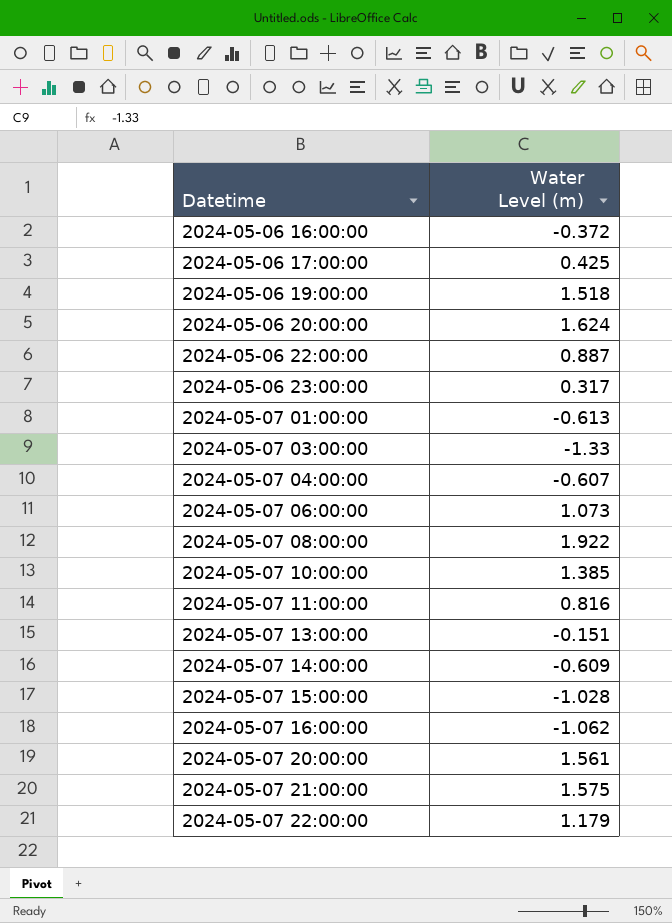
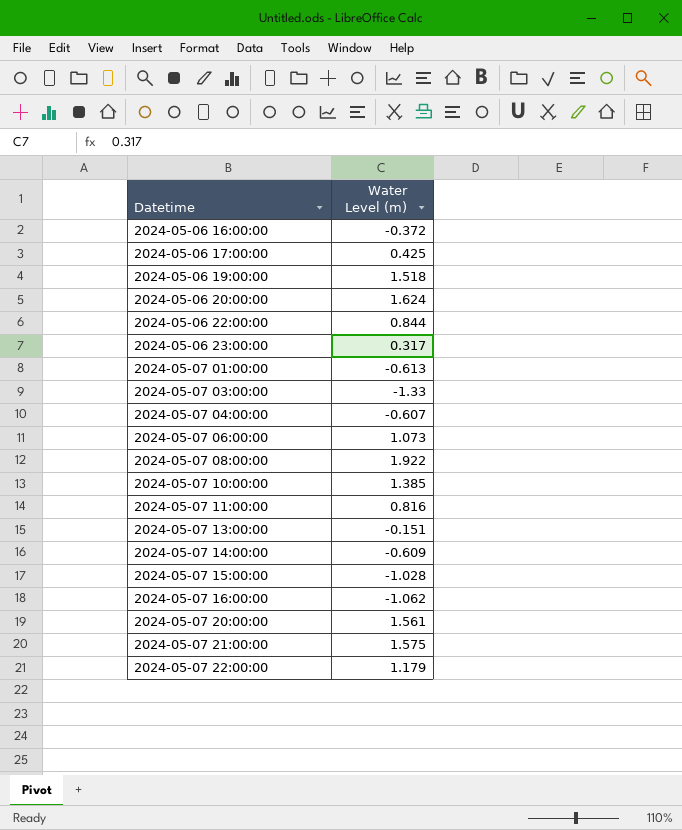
2024-05-06 22:00:00 | Water Level (m): 0.887 -> 0.844

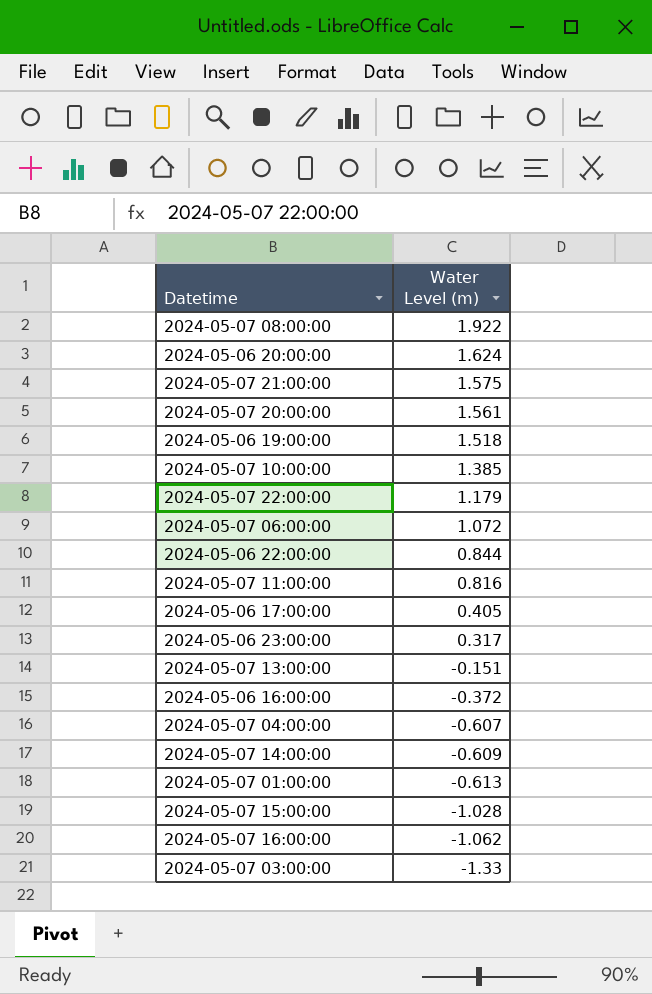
row order: Datetime ascending -> Water Level (m) descending
2024-05-07 06:00:00 | Water Level (m): 1.073 -> 1.072
2024-05-06 17:00:00 | Water Level (m): 0.425 -> 0.405

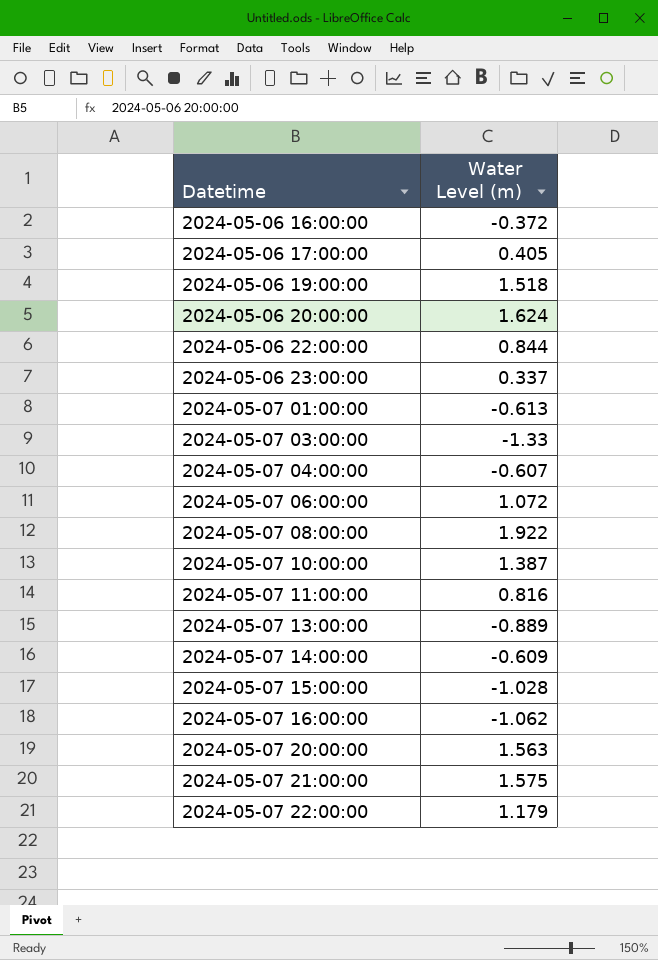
row order: Water Level (m) descending -> Datetime ascending
2024-05-06 23:00:00 | Water Level (m): 0.317 -> 0.337
2024-05-07 10:00:00 | Water Level (m): 1.385 -> 1.387
2024-05-07 13:00:00 | Water Level (m): -0.151 -> -0.889
2024-05-07 20:00:00 | Water Level (m): 1.561 -> 1.563

